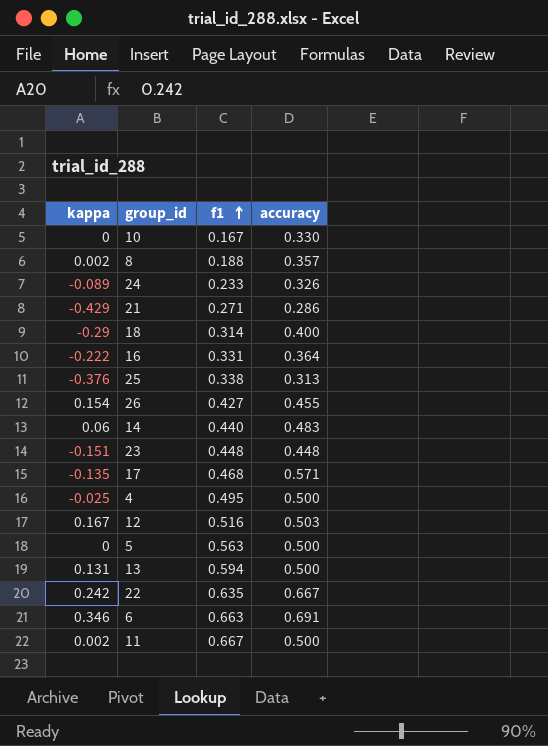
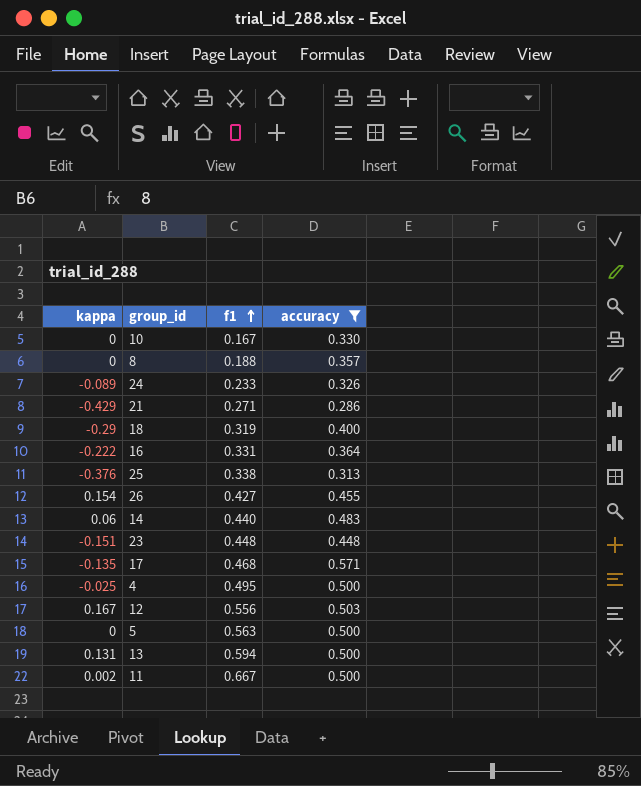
filter: none -> accuracy <= 0.571
8 | kappa: 0.002 -> 0
18 | f1: 0.314 -> 0.319
12 | f1: 0.516 -> 0.556

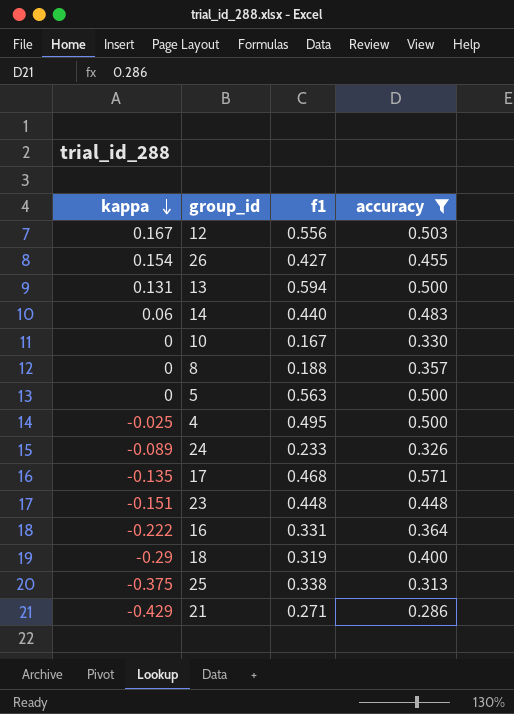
row order: f1 ascending -> kappa descending
row 11: 0.002 | 0.667 | 0.500 -> none
25 | kappa: -0.376 -> -0.375

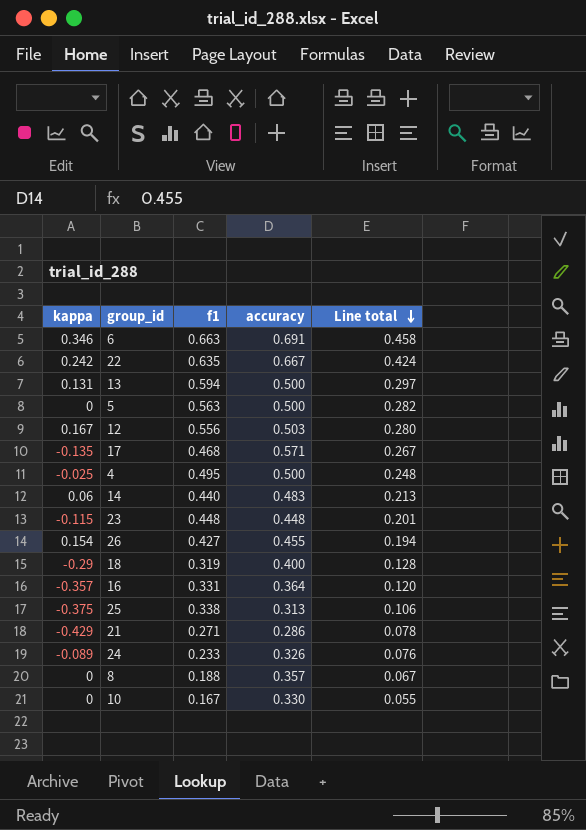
filter: accuracy <= 0.571 -> none
row order: kappa descending -> Line total descending
column Line total | formula: none -> [f1] * [accuracy]
23 | kappa: -0.151 -> -0.115
16 | kappa: -0.222 -> -0.357

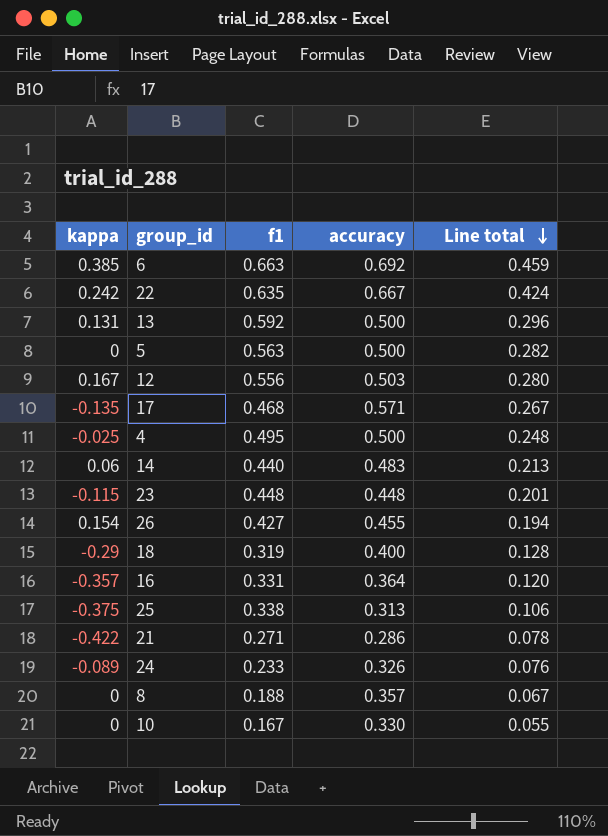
6 | kappa: 0.346 -> 0.385
6 | accuracy: 0.691 -> 0.692
6 | Line total: 0.458 -> 0.459
13 | f1: 0.594 -> 0.592
13 | Line total: 0.297 -> 0.296
21 | kappa: -0.429 -> -0.422

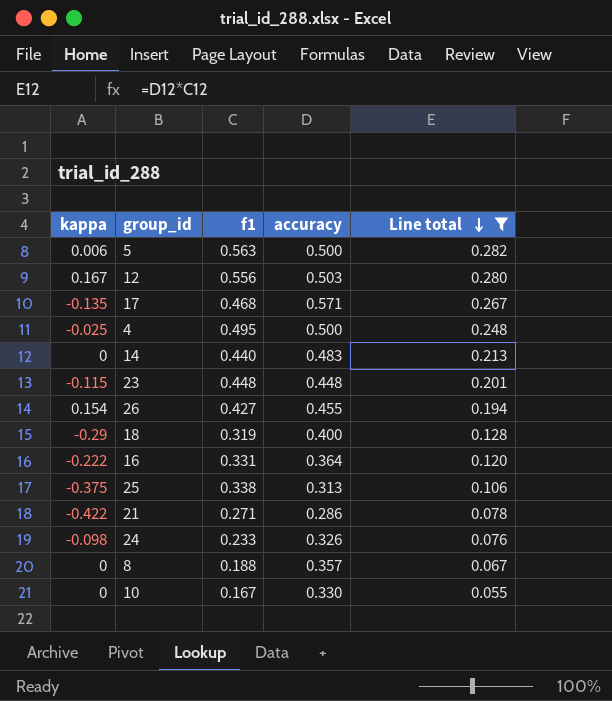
filter: none -> Line total <= 0.282
5 | kappa: 0 -> 0.006
14 | kappa: 0.06 -> 0
16 | kappa: -0.357 -> -0.222
24 | kappa: -0.089 -> -0.098

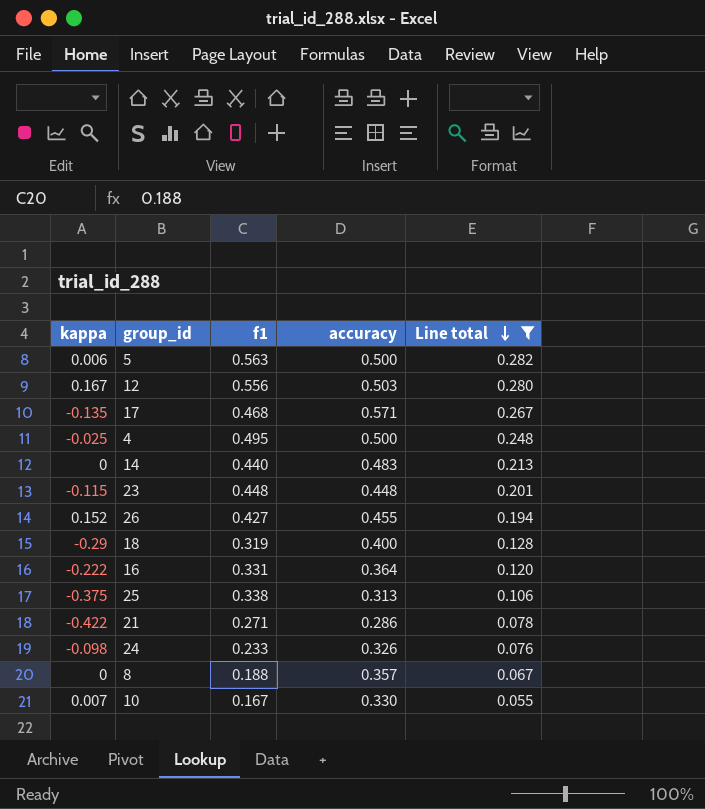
26 | kappa: 0.154 -> 0.152
10 | kappa: 0 -> 0.007

